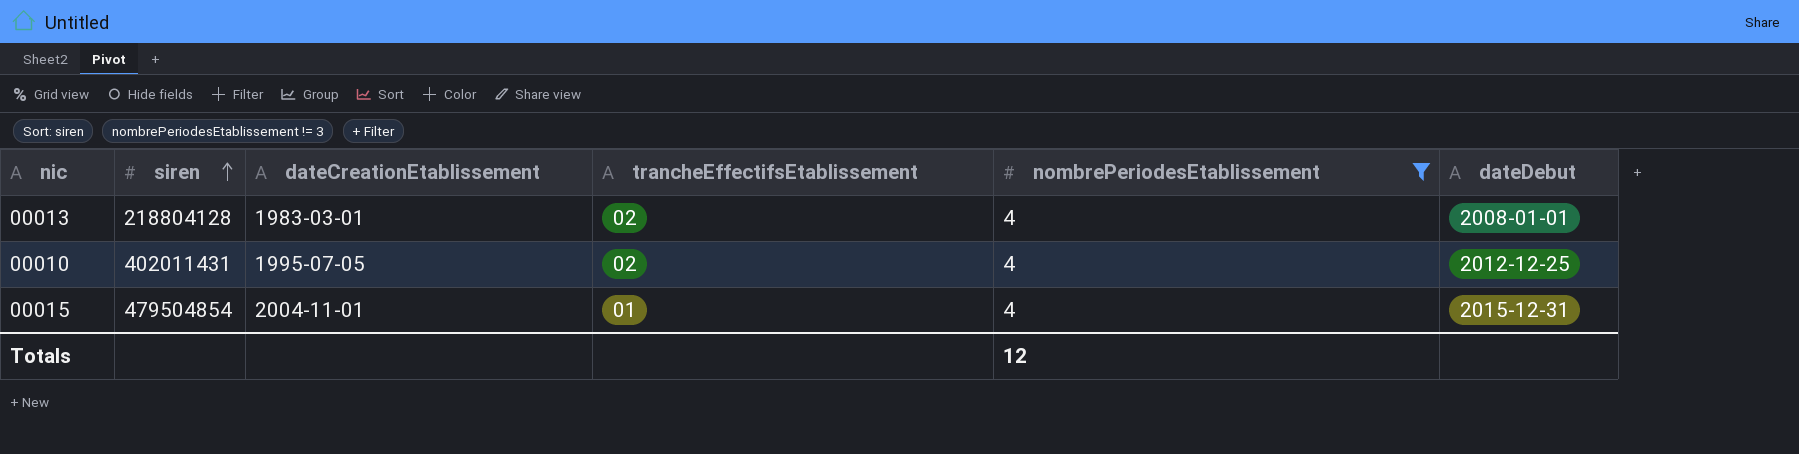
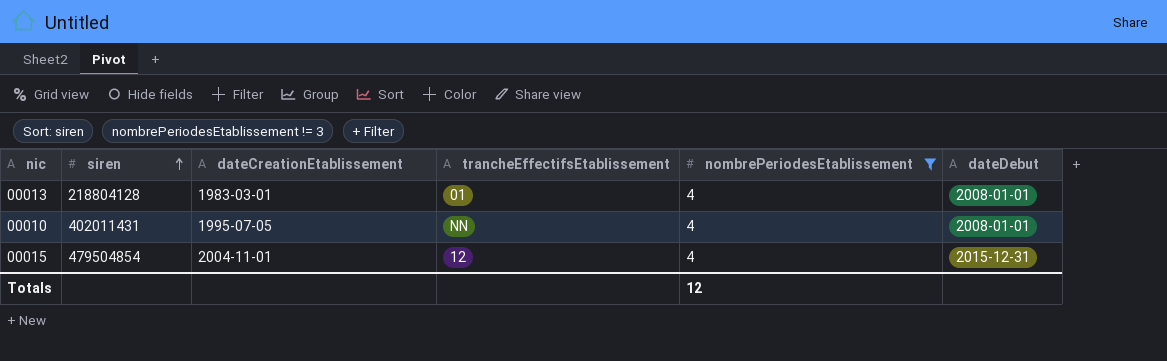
00013 | trancheEffectifsEtablissement: 02 -> 01
00010 | trancheEffectifsEtablissement: 02 -> NN
00010 | dateDebut: 2012-12-25 -> 2008-01-01
00015 | trancheEffectifsEtablissement: 01 -> 12

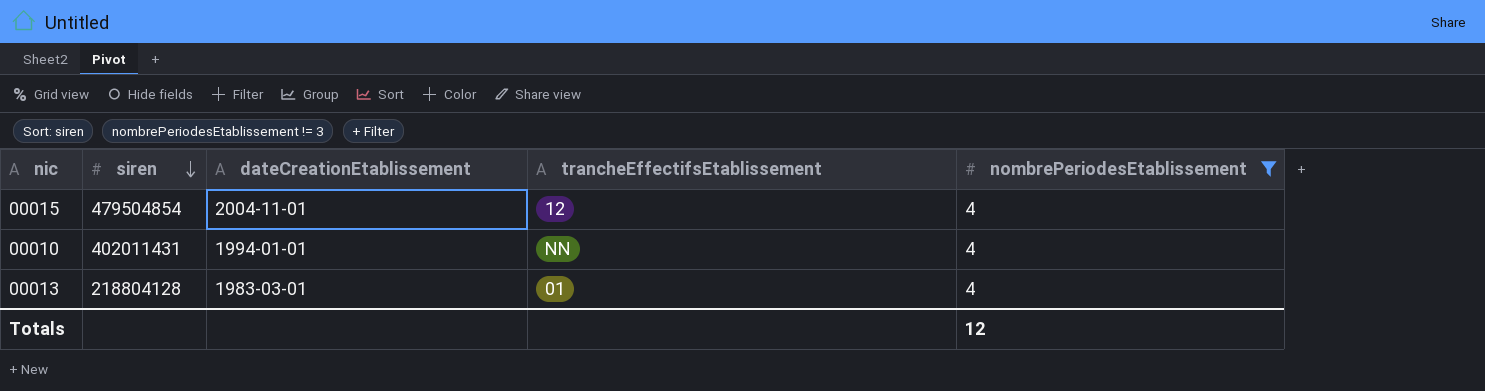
row order: siren ascending -> siren descending
column dateDebut | position: 6 -> none
00010 | dateCreationEtablissement: 1995-07-05 -> 1994-01-01

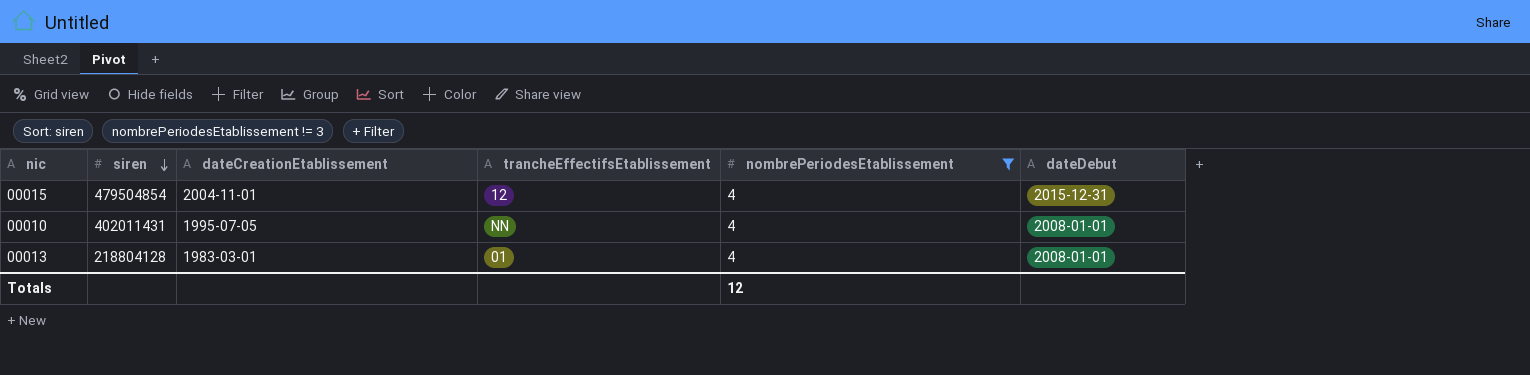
column dateDebut | position: none -> 6
00010 | dateCreationEtablissement: 1994-01-01 -> 1995-07-05

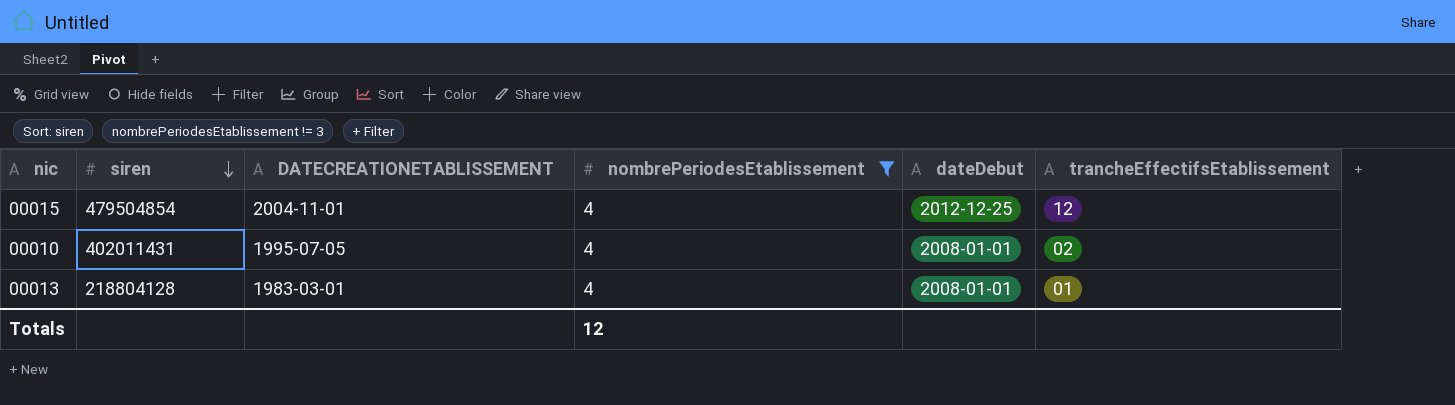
column name: dateCreationEtablissement -> DATECREATIONETABLISSEMENT
column trancheEffectifsEtablissement | position: 4 -> 6
00015 | dateDebut: 2015-12-31 -> 2012-12-25
00010 | trancheEffectifsEtablissement: NN -> 02

